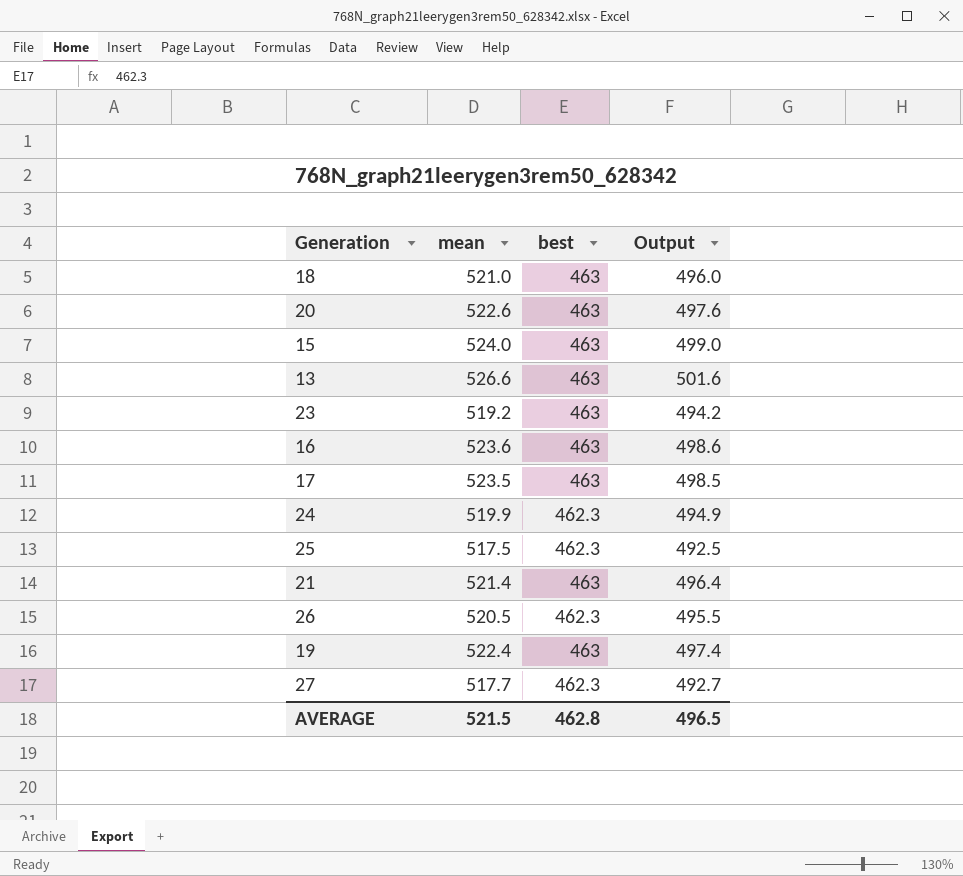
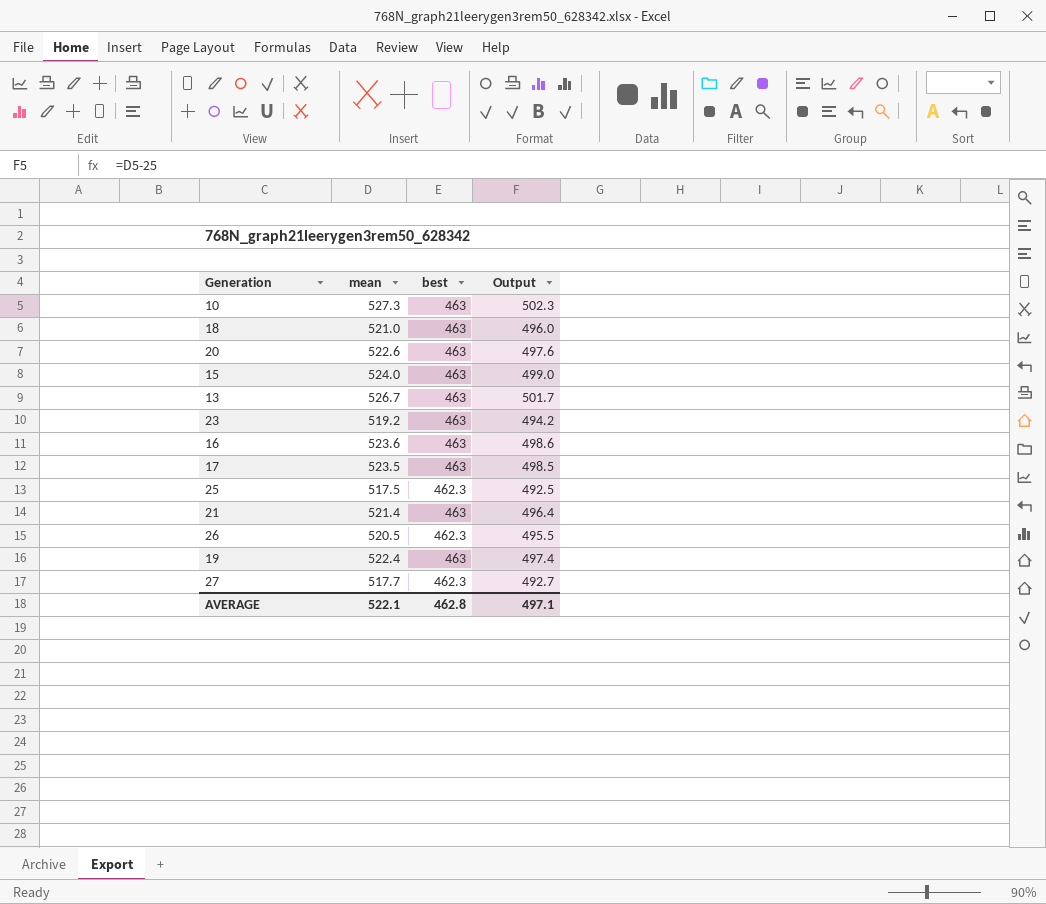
row 24: 519.9 | 462.3 | 494.9 -> none
row 10: none -> 527.3 | 463 | 502.3
13 | mean: 526.6 -> 526.7
13 | Output: 501.6 -> 501.7
AVERAGE | mean: 521.5 -> 522.1
AVERAGE | Output: 496.5 -> 497.1

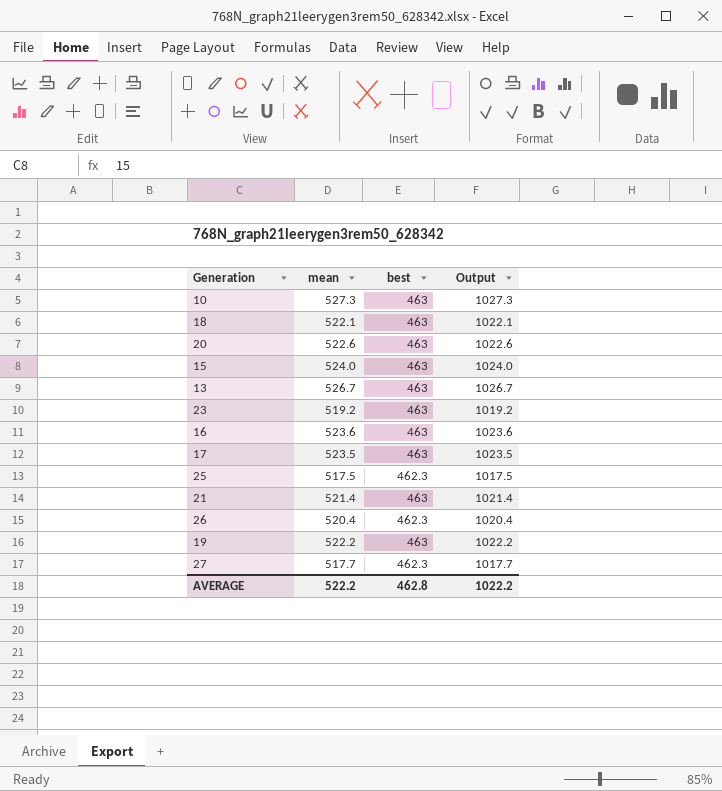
column Output | formula: [mean] - 25 -> [mean] + 500
18 | mean: 521.0 -> 522.1
26 | mean: 520.5 -> 520.4
19 | mean: 522.4 -> 522.2
AVERAGE | mean: 522.1 -> 522.2
AVERAGE | Output: 497.1 -> 1022.2

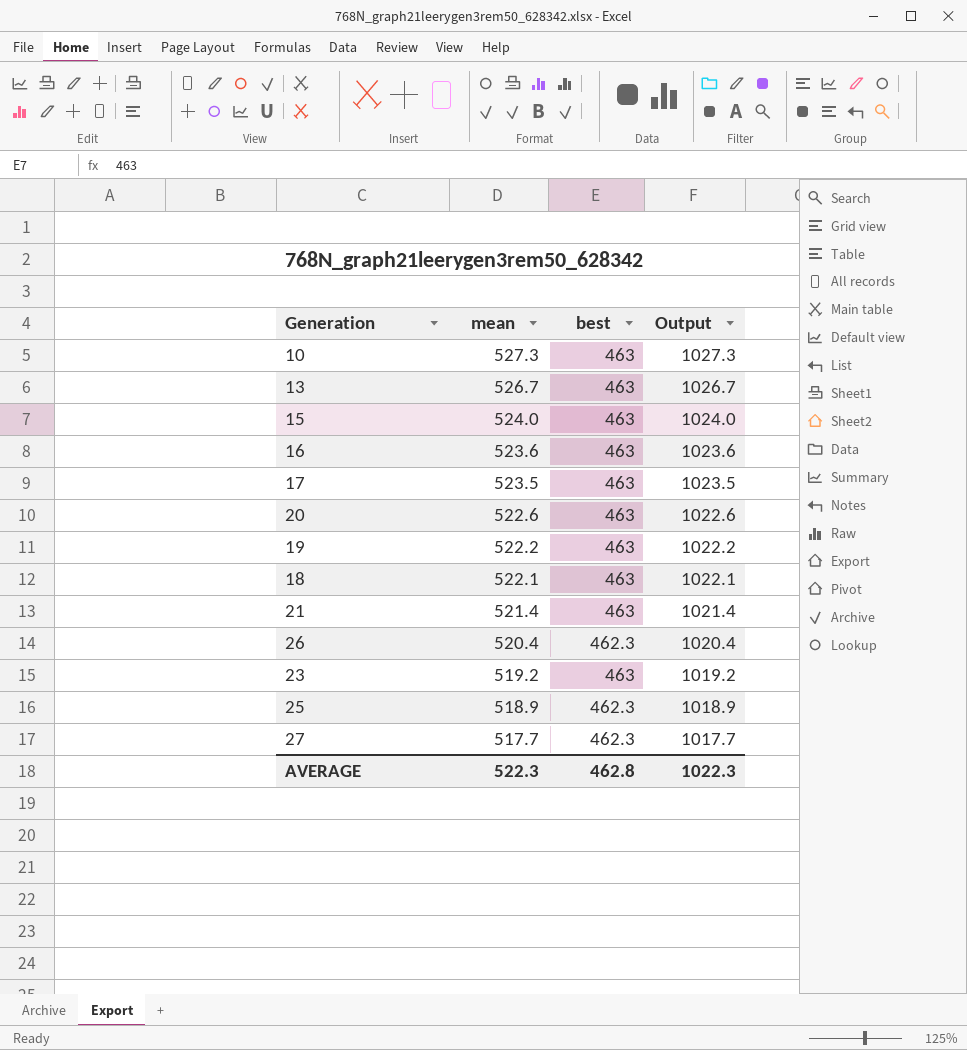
row order: none -> mean descending
25 | mean: 517.5 -> 518.9
25 | Output: 1017.5 -> 1018.9
AVERAGE | mean: 522.2 -> 522.3
AVERAGE | Output: 1022.2 -> 1022.3

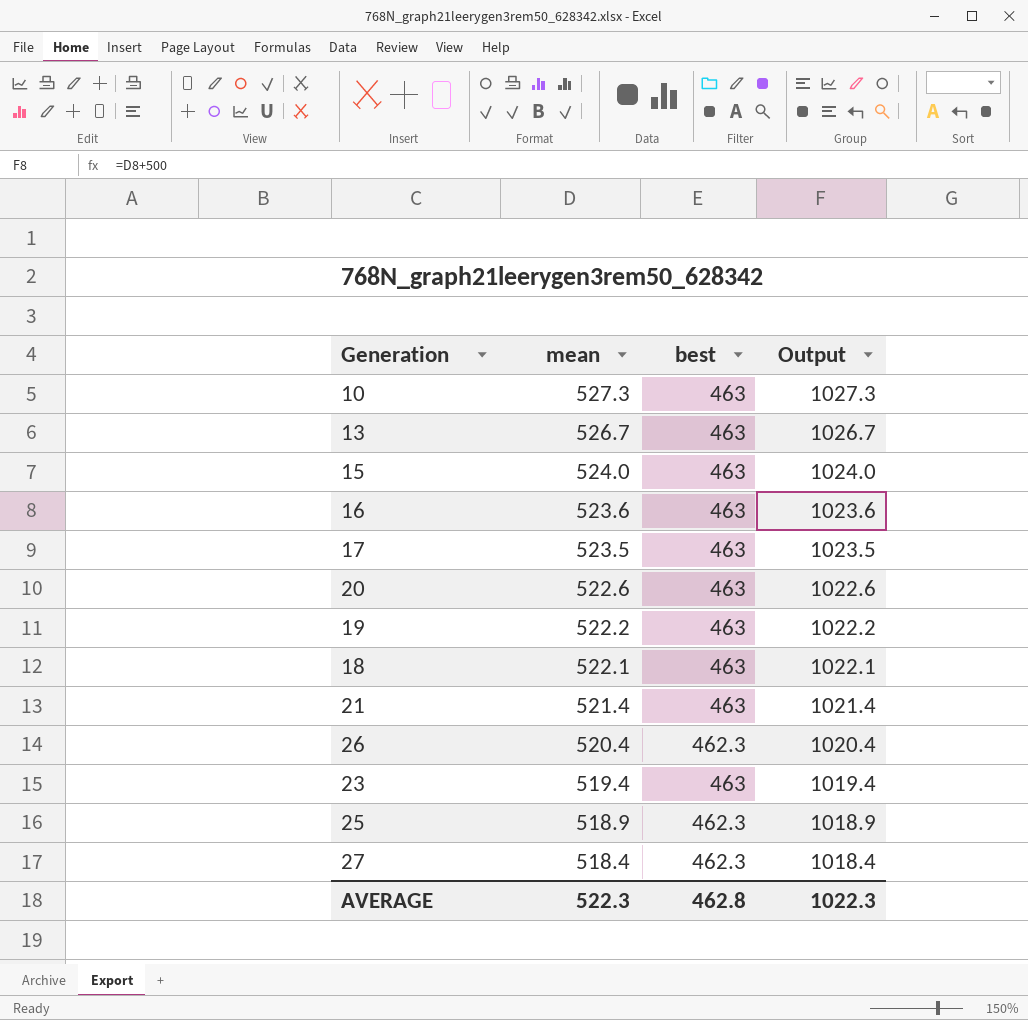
23 | mean: 519.2 -> 519.4
23 | Output: 1019.2 -> 1019.4
27 | mean: 517.7 -> 518.4
27 | Output: 1017.7 -> 1018.4

